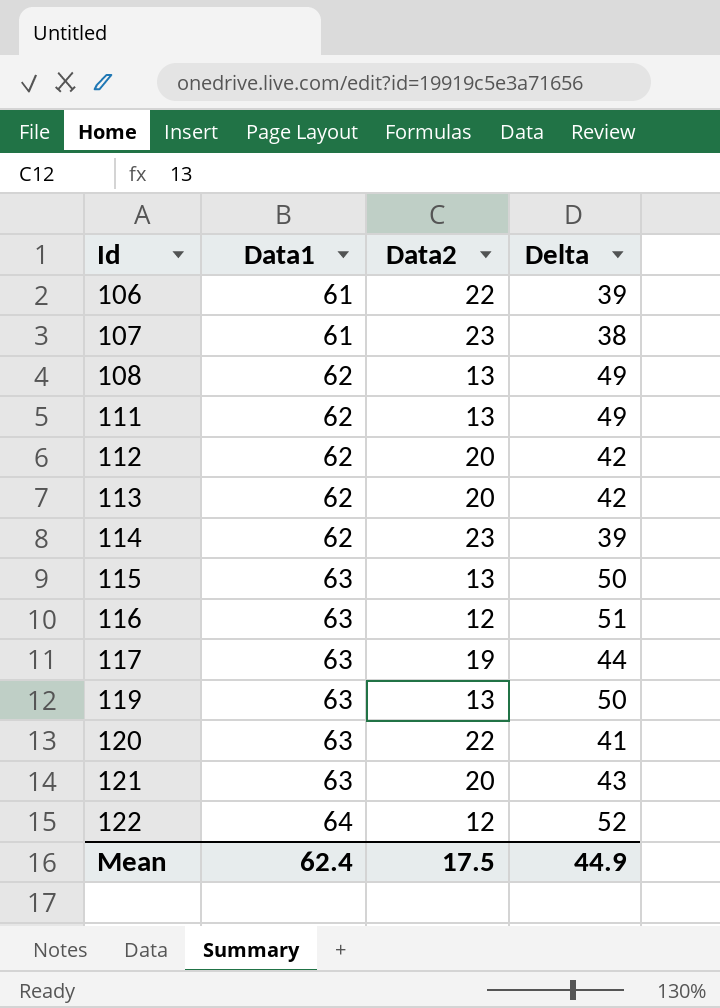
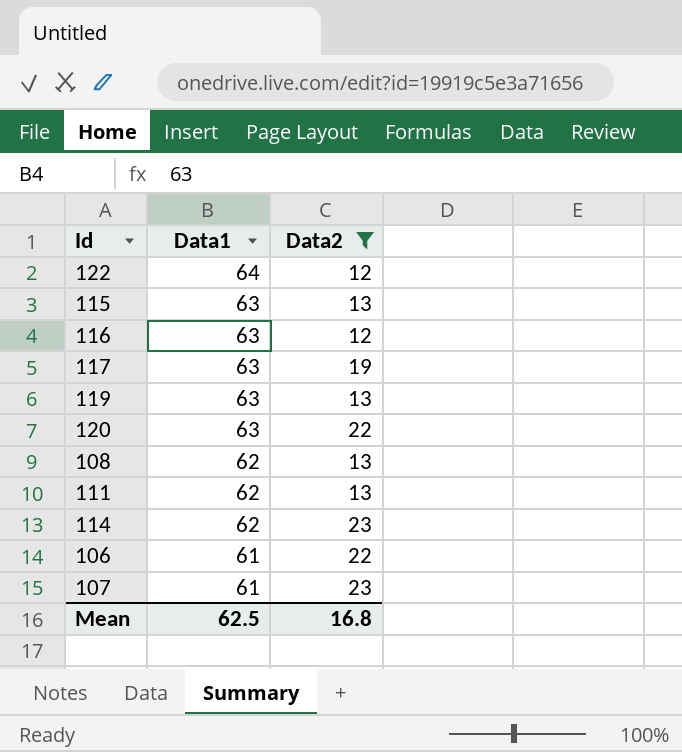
filter: none -> Data2 != 20
row order: Id ascending -> Data1 descending
column Delta | formula: [Data1] - [Data2] -> none
Mean | Data1: 62.4 -> 62.5
Mean | Data2: 17.5 -> 16.8

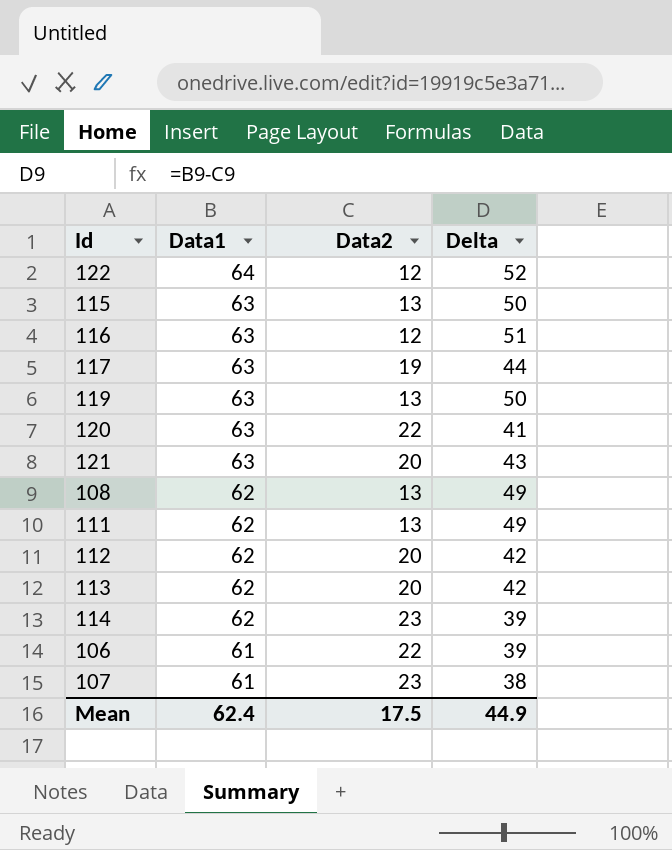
filter: Data2 != 20 -> none
column Delta | formula: none -> [Data1] - [Data2]
Mean | Data1: 62.5 -> 62.4
Mean | Data2: 16.8 -> 17.5

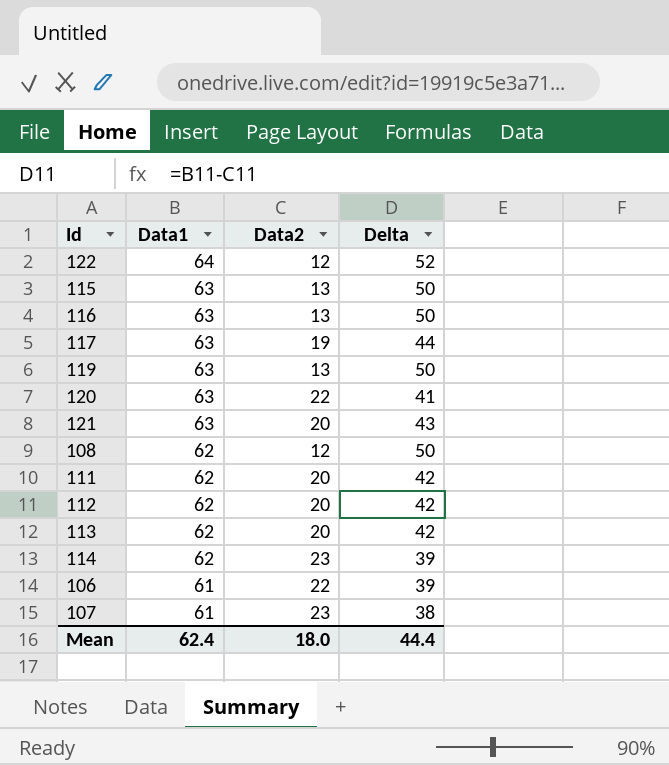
116 | Data2: 12 -> 13
116 | Delta: 51 -> 50
108 | Data2: 13 -> 12
108 | Delta: 49 -> 50
111 | Data2: 13 -> 20
111 | Delta: 49 -> 42
Mean | Data2: 17.5 -> 18.0
Mean | Delta: 44.9 -> 44.4

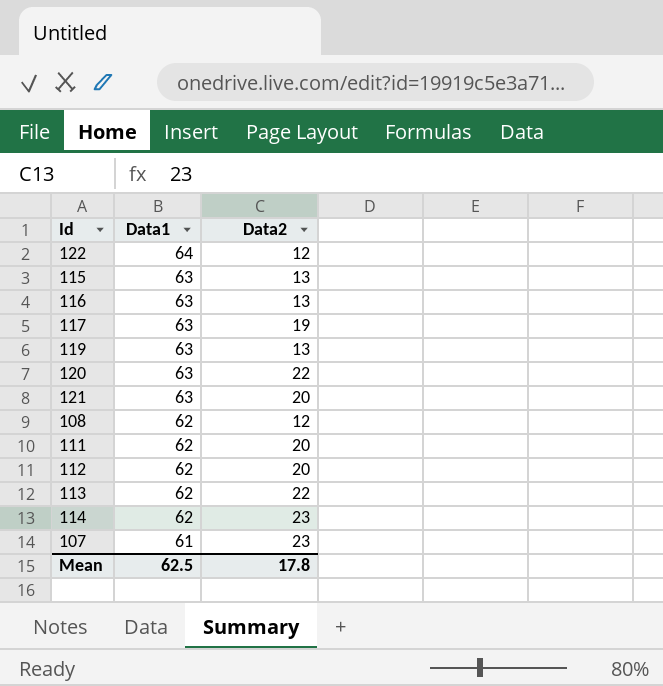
column Delta | formula: [Data1] - [Data2] -> none
row 106: 61 | 22 | 39 -> none
113 | Data2: 20 -> 22
Mean | Data1: 62.4 -> 62.5
Mean | Data2: 18.0 -> 17.8

